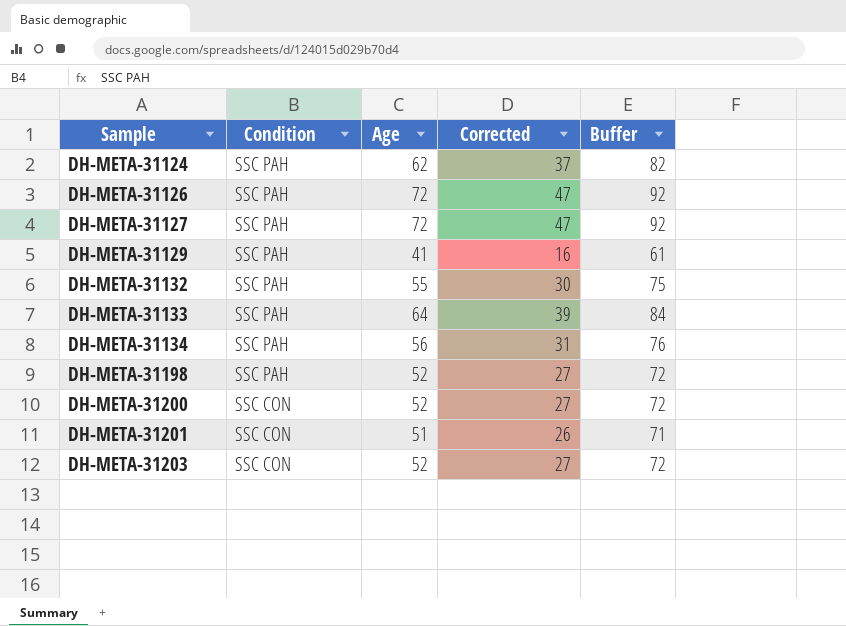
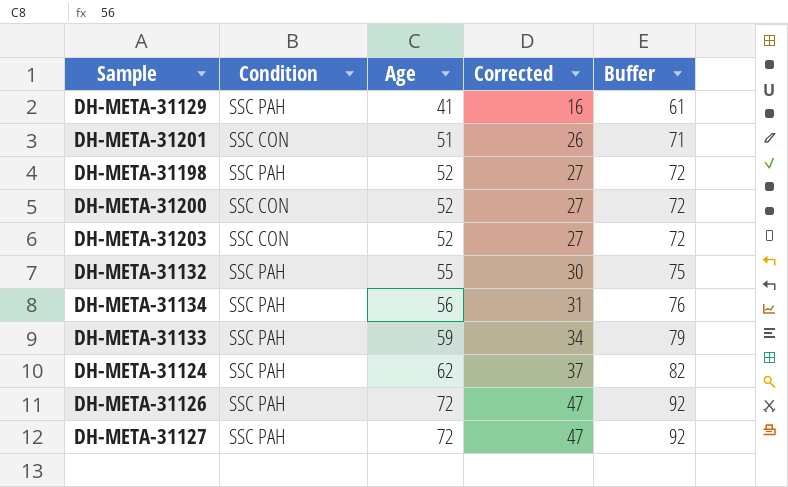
row order: Sample ascending -> Age ascending
DH-META-31133 | Age: 64 -> 59
DH-META-31133 | Corrected: 39 -> 34
DH-META-31133 | Buffer: 84 -> 79

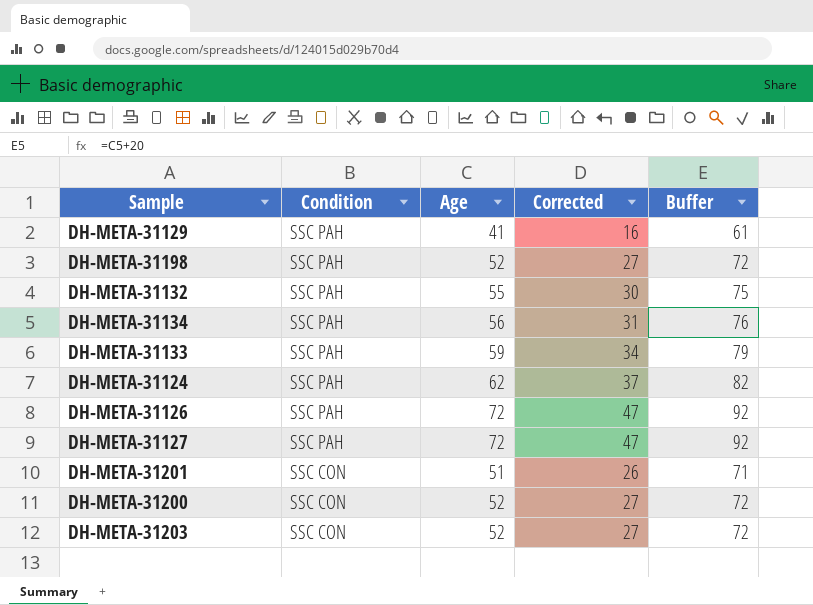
row order: Age ascending -> Condition descending

